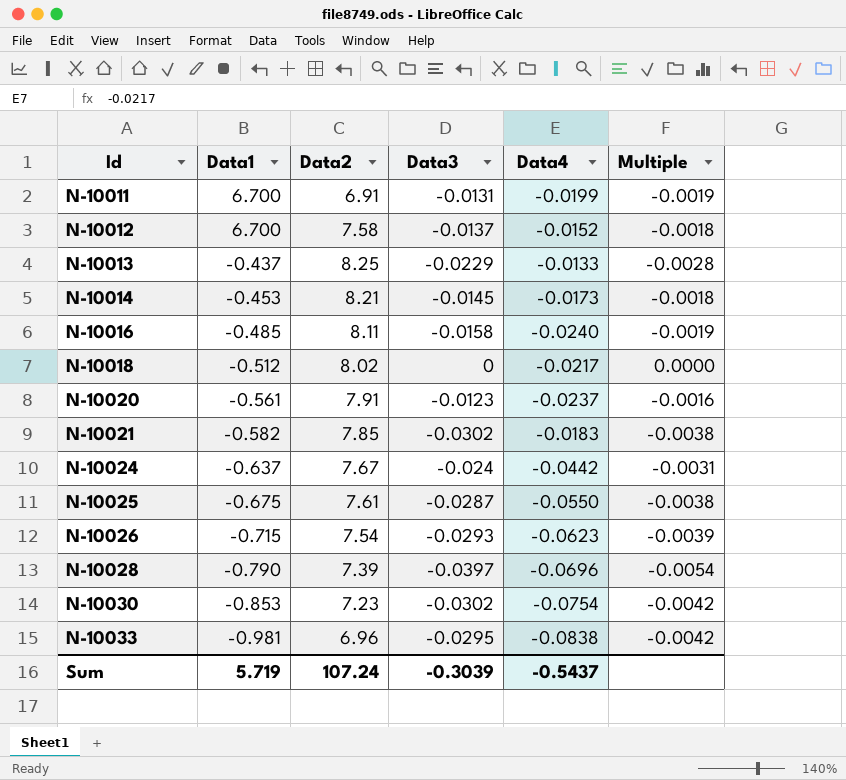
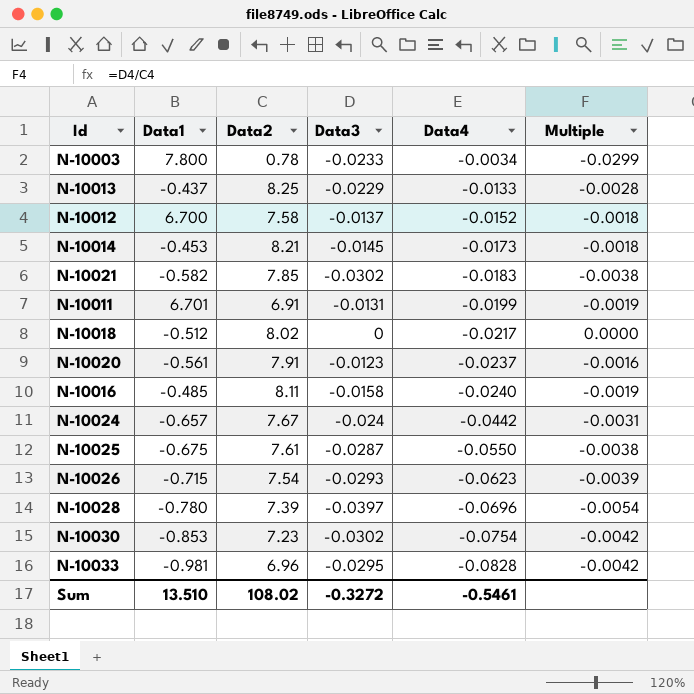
row order: Id ascending -> Data4 descending
row N-10003: none -> 7.800 | 0.78 | -0.0233 | -0.0034 | -0.0299
N-10011 | Data1: 6.700 -> 6.701
N-10024 | Data1: -0.637 -> -0.657
N-10028 | Data1: -0.790 -> -0.780
N-10033 | Data4: -0.0838 -> -0.0828
Sum | Data1: 5.719 -> 13.510
Sum | Data2: 107.24 -> 108.02
Sum | Data3: -0.3039 -> -0.3272
Sum | Data4: -0.5437 -> -0.5461

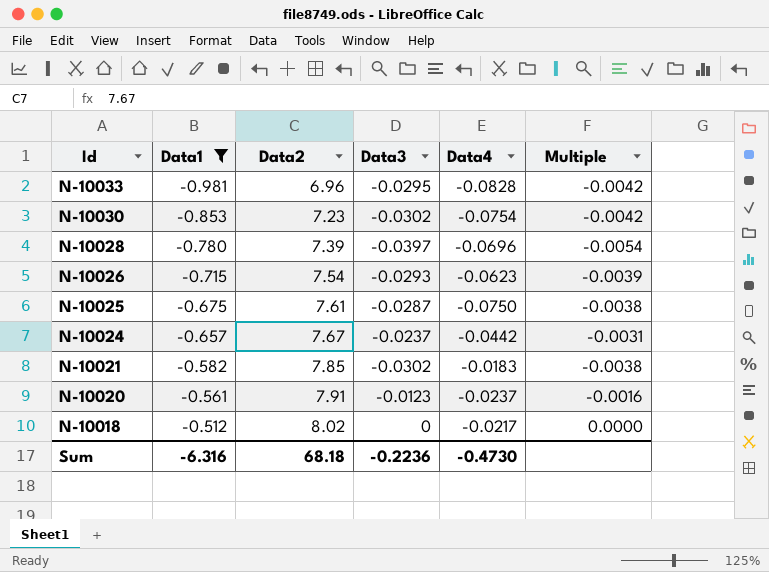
filter: none -> Data1 <= -0.512
row order: Data4 descending -> Id descending
N-10025 | Data4: -0.0550 -> -0.0750
N-10024 | Data3: -0.024 -> -0.0237
Sum | Data1: 13.510 -> -6.316
Sum | Data2: 108.02 -> 68.18
Sum | Data3: -0.3272 -> -0.2236
Sum | Data4: -0.5461 -> -0.4730

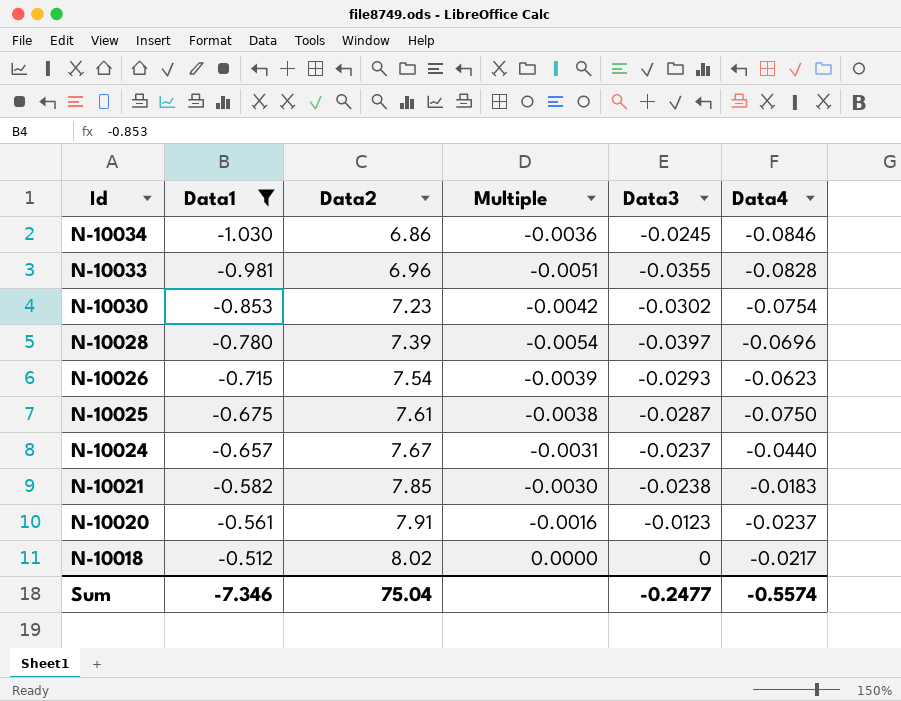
column Multiple | position: 6 -> 4
row N-10034: none -> -1.030 | 6.86 | -0.0036 | -0.0245 | -0.0846
N-10033 | Multiple: -0.0042 -> -0.0051
N-10033 | Data3: -0.0295 -> -0.0355
N-10024 | Data4: -0.0442 -> -0.0440
N-10021 | Multiple: -0.0038 -> -0.0030
N-10021 | Data3: -0.0302 -> -0.0238
Sum | Data1: -6.316 -> -7.346
Sum | Data2: 68.18 -> 75.04
Sum | Data3: -0.2236 -> -0.2477
Sum | Data4: -0.4730 -> -0.5574

